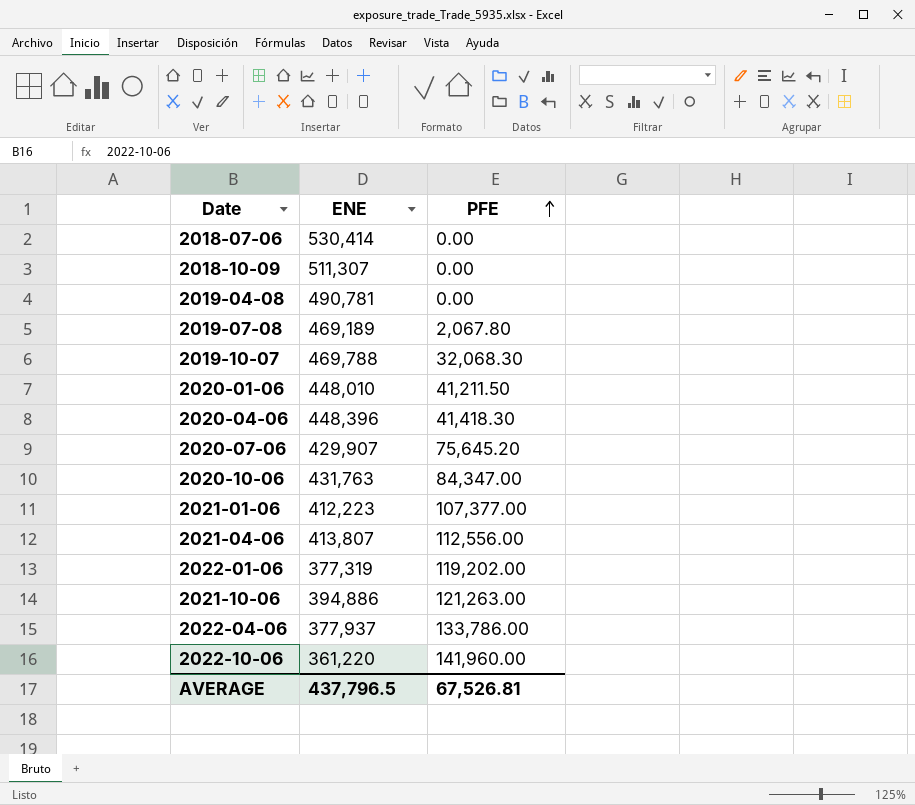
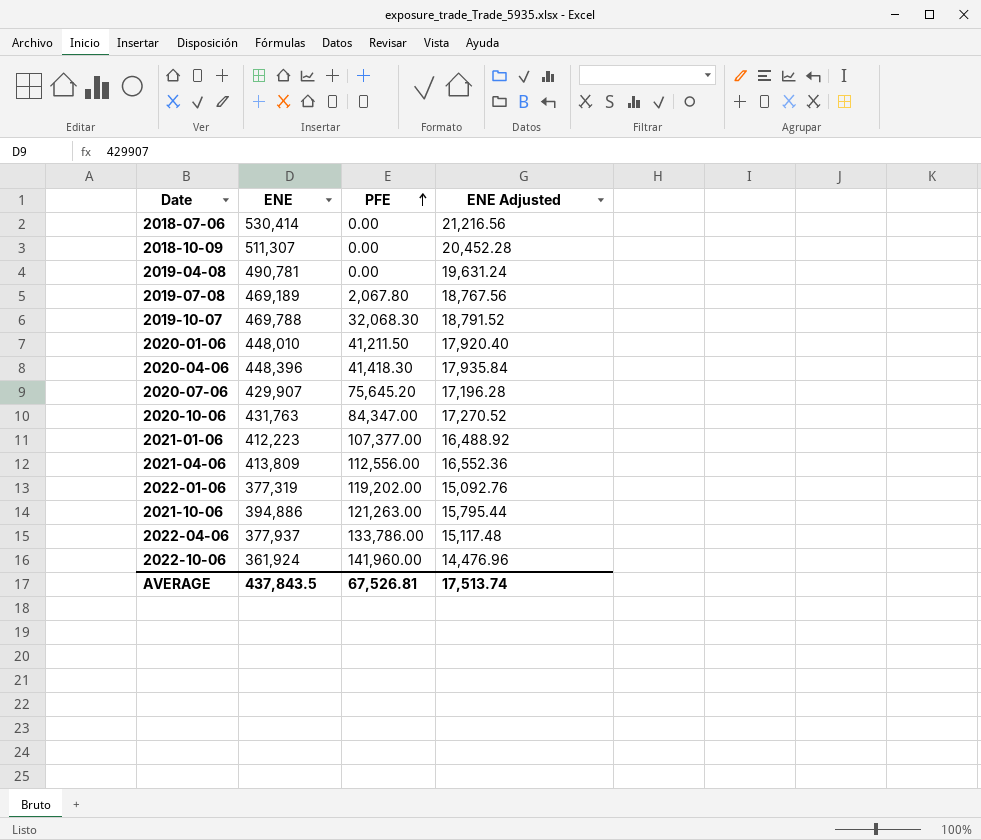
column ENE Adjusted | formula: none -> [ENE] * 0.04
2021-04-06 | ENE: 413,807 -> 413,809
2022-10-06 | ENE: 361,220 -> 361,924
AVERAGE | ENE: 437,796.5 -> 437,843.5

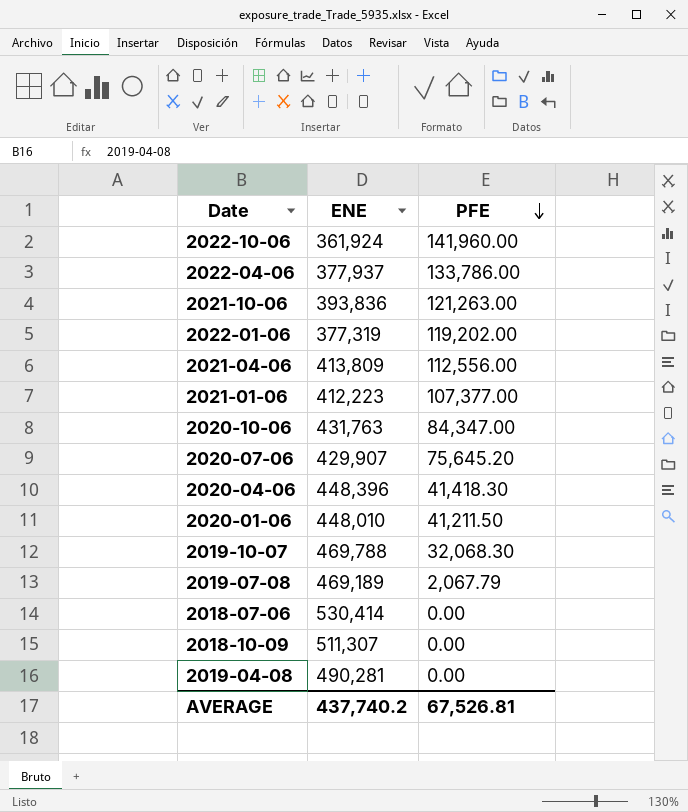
row order: PFE ascending -> PFE descending
column ENE Adjusted | formula: [ENE] * 0.04 -> none
2021-10-06 | ENE: 394,886 -> 393,836
2019-07-08 | PFE: 2,067.80 -> 2,067.79
2019-04-08 | ENE: 490,781 -> 490,281
AVERAGE | ENE: 437,843.5 -> 437,740.2

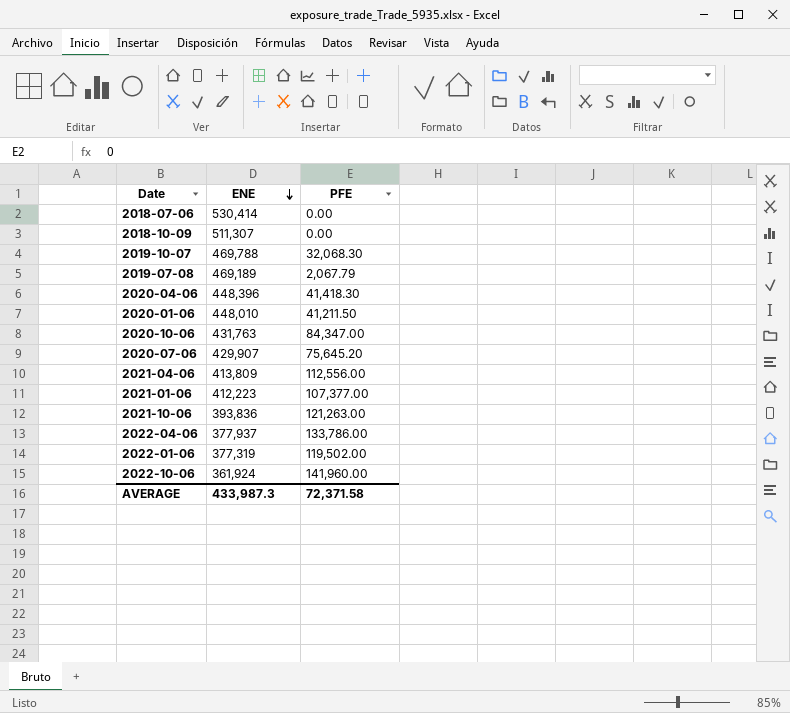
row order: PFE descending -> ENE descending
row 2019-04-08: 490,281 | 0.00 -> none
2022-01-06 | PFE: 119,202.00 -> 119,502.00
AVERAGE | ENE: 437,740.2 -> 433,987.3
AVERAGE | PFE: 67,526.81 -> 72,371.58

